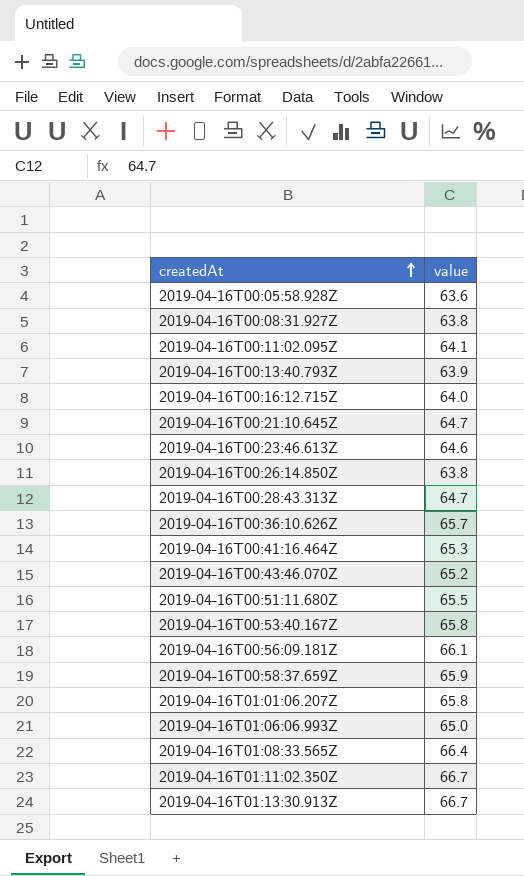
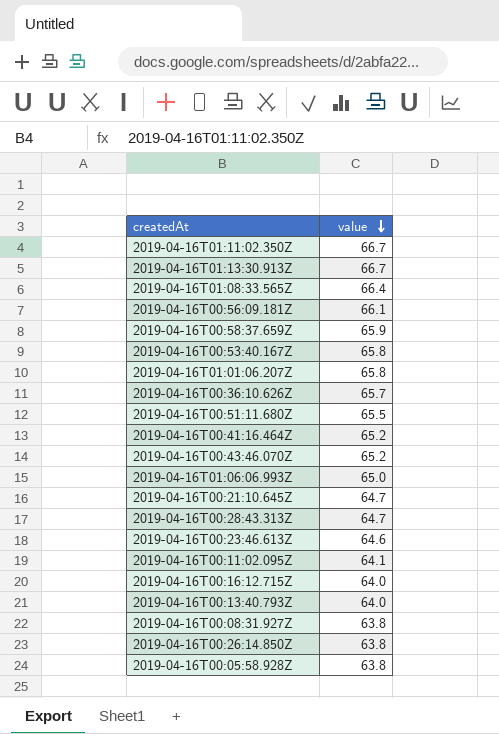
row order: createdAt ascending -> value descending
2019-04-16T00:41:16.464Z | value: 65.3 -> 65.2
2019-04-16T00:13:40.793Z | value: 63.9 -> 64.0
2019-04-16T00:05:58.928Z | value: 63.6 -> 63.8

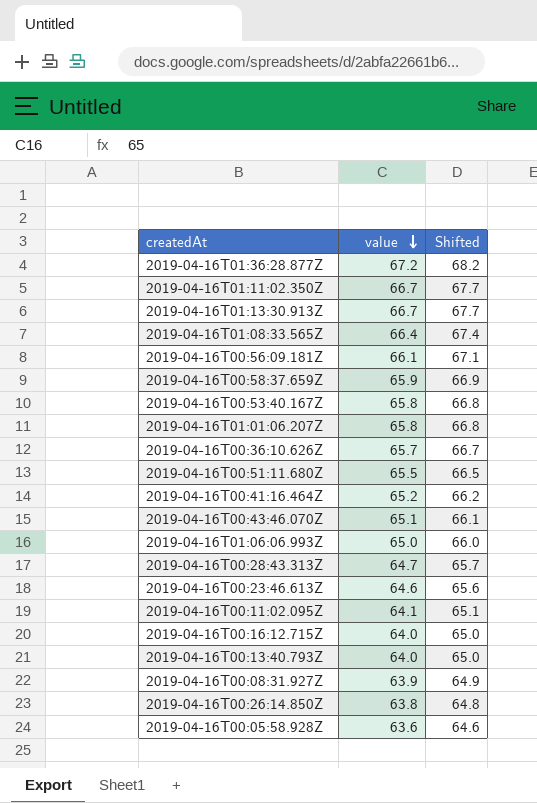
column Shifted | formula: none -> [value] + 1
row 2019-04-16T00:21:10.645Z: 64.7 -> none
row 2019-04-16T01:36:28.877Z: none -> 67.2 | 68.2
2019-04-16T00:43:46.070Z | value: 65.2 -> 65.1
2019-04-16T00:08:31.927Z | value: 63.8 -> 63.9
2019-04-16T00:05:58.928Z | value: 63.8 -> 63.6

